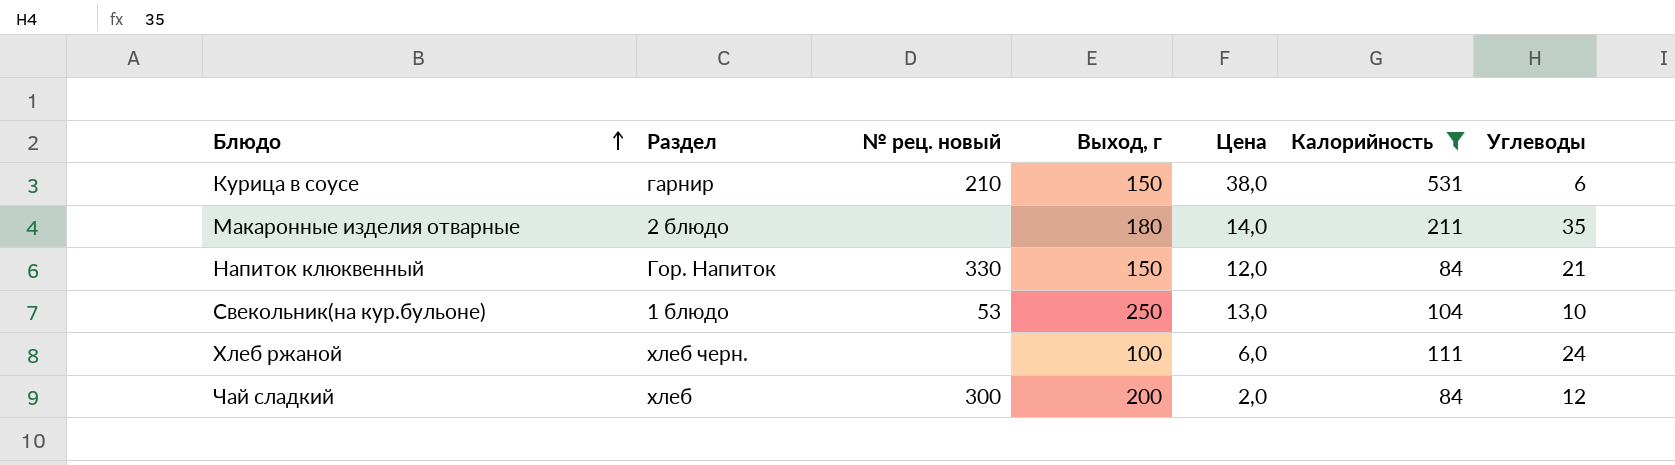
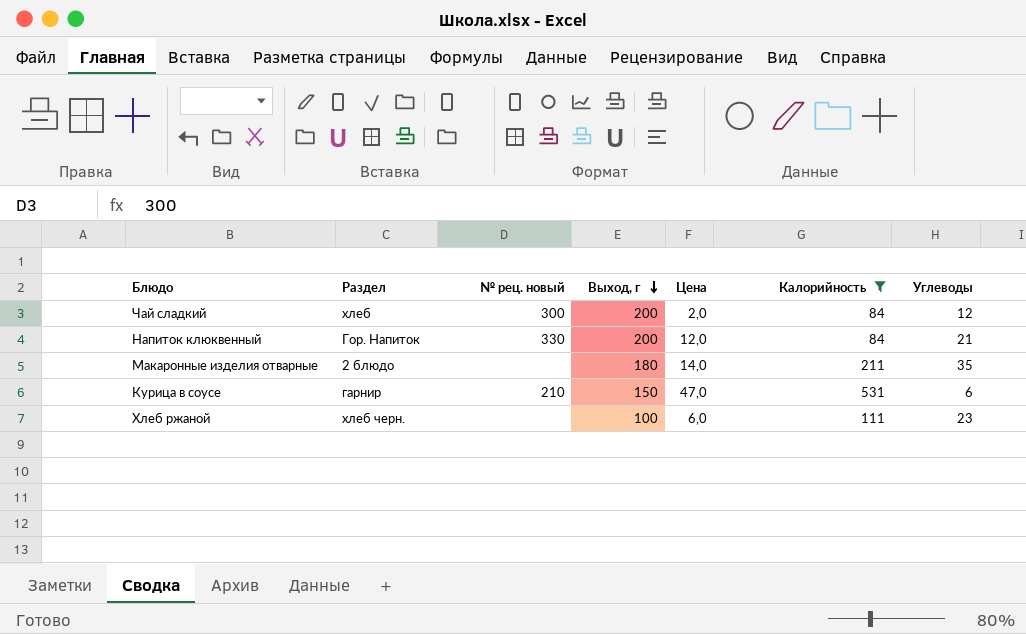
row order: Блюдо ascending -> Выход, г descending
row Свекольник(на кур.бульоне): 1 блюдо | 53 | 250 | 13,0 | 104 | 10 -> none
Напиток клюквенный | Выход, г: 150 -> 200
Курица в соусе | Цена: 38,0 -> 47,0
Хлеб ржаной | Углеводы: 24 -> 23

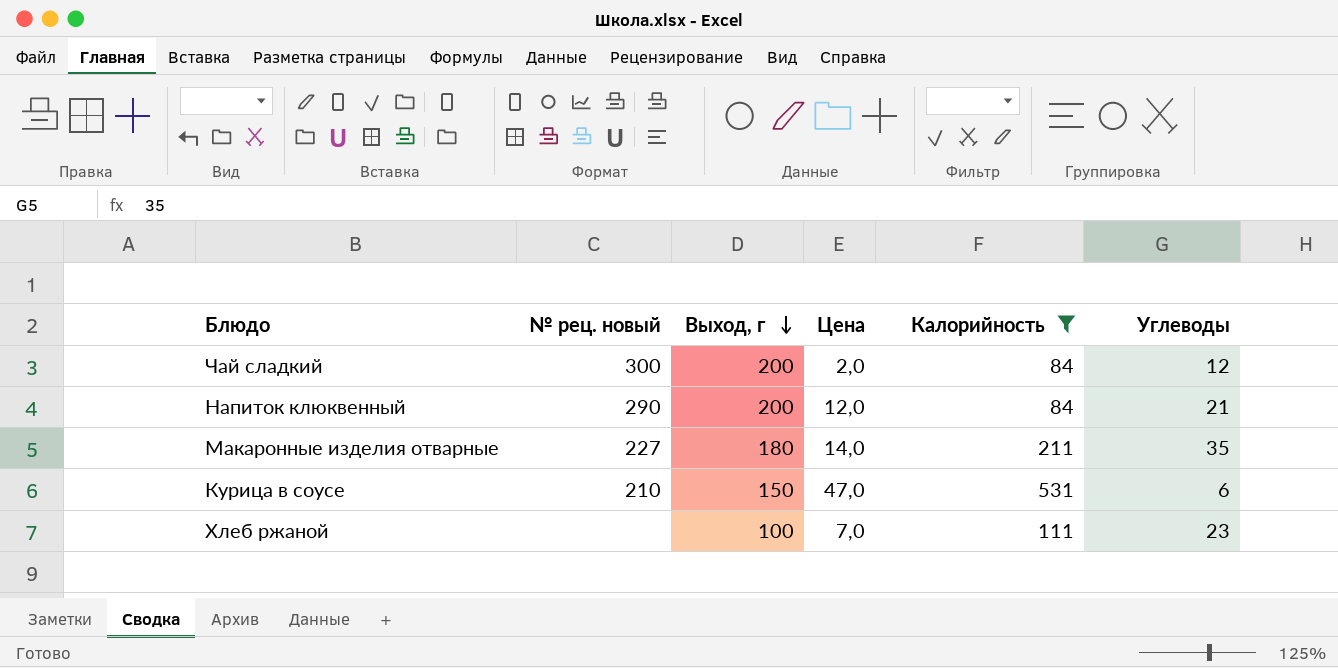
column Раздел | position: 2 -> none
Напиток клюквенный | № рец. новый: 330 -> 290
Макаронные изделия отварные | № рец. новый: none -> 227
Хлеб ржаной | Цена: 6,0 -> 7,0

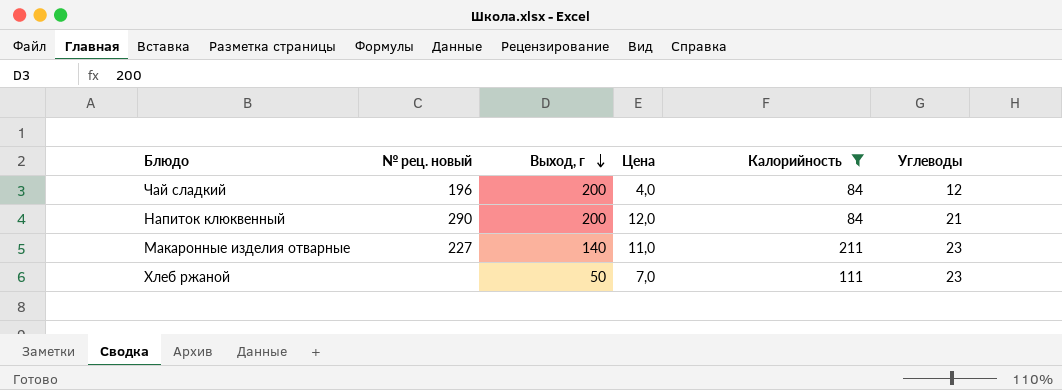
row Курица в соусе: 210 | 150 | 47,0 | 531 | 6 -> none
Чай сладкий | № рец. новый: 300 -> 196
Чай сладкий | Цена: 2,0 -> 4,0
Макаронные изделия отварные | Выход, г: 180 -> 140
Макаронные изделия отварные | Цена: 14,0 -> 11,0
Макаронные изделия отварные | Углеводы: 35 -> 23
Хлеб ржаной | Выход, г: 100 -> 50

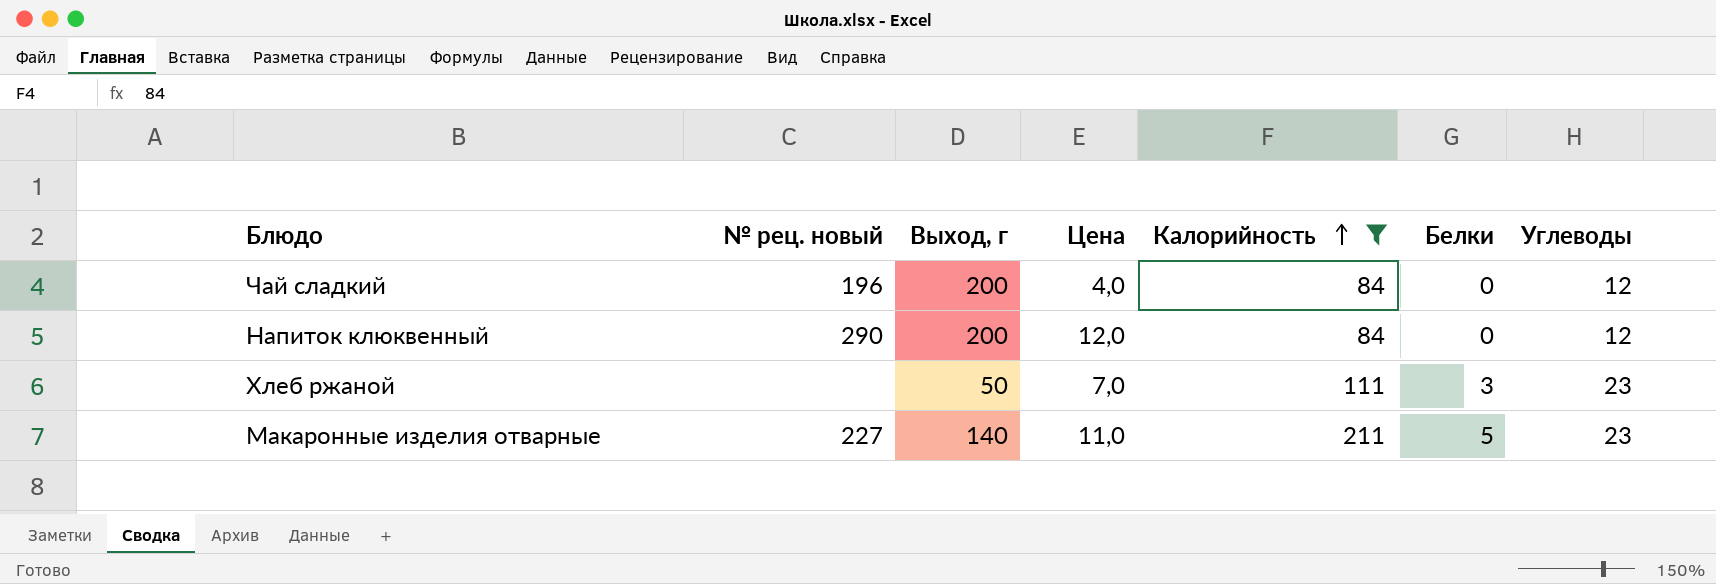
row order: Выход, г descending -> Калорийность ascending
column Белки | position: none -> 6
Напиток клюквенный | Углеводы: 21 -> 12

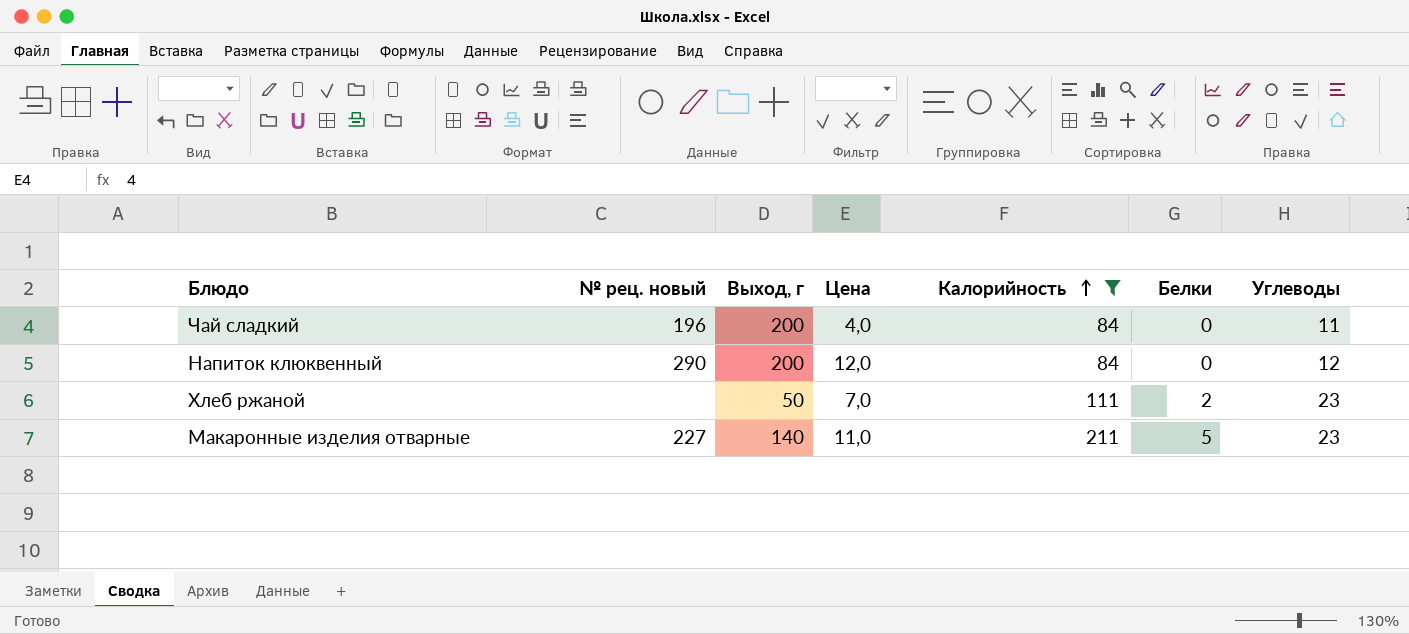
Чай сладкий | Углеводы: 12 -> 11
Хлеб ржаной | Белки: 3 -> 2

